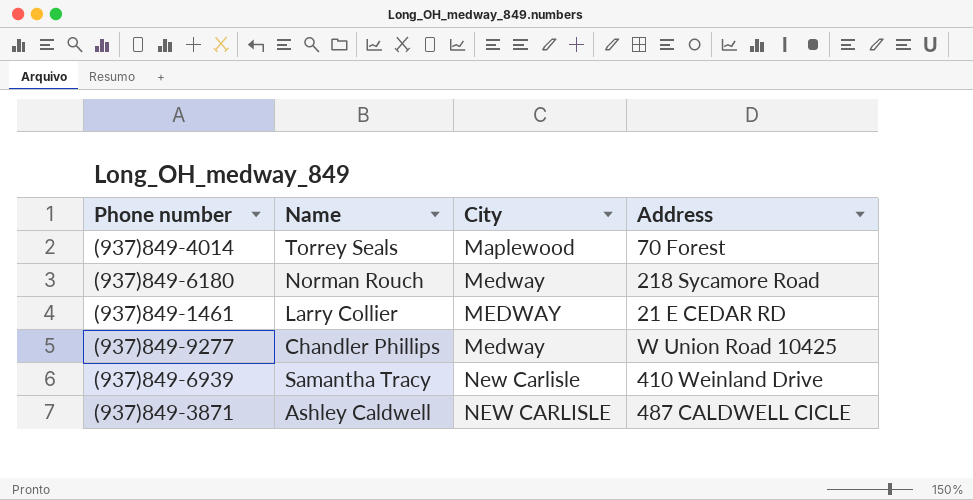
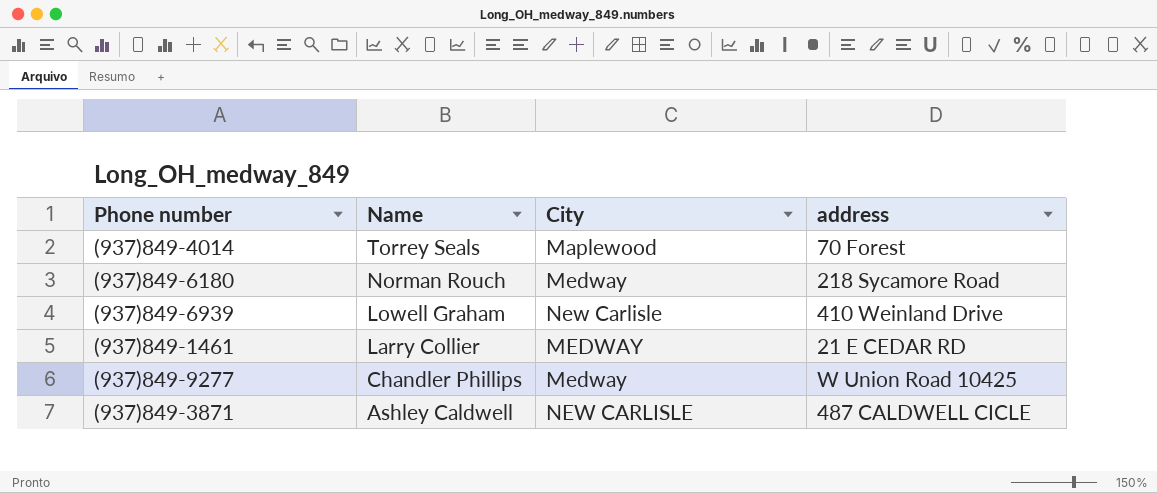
row order: City ascending -> Name descending
column name: Address -> address
(937)849-6939 | Name: Samantha Tracy -> Lowell Graham

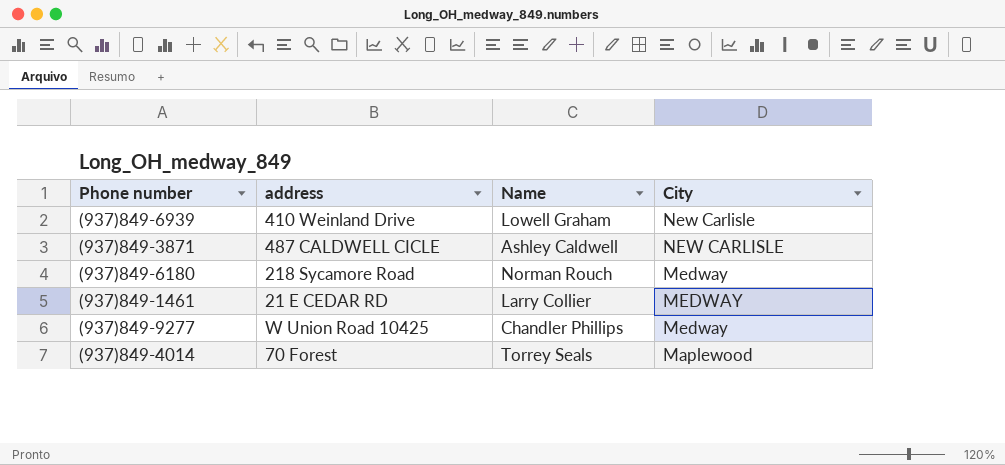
row order: Name descending -> City descending
column address | position: 4 -> 2

